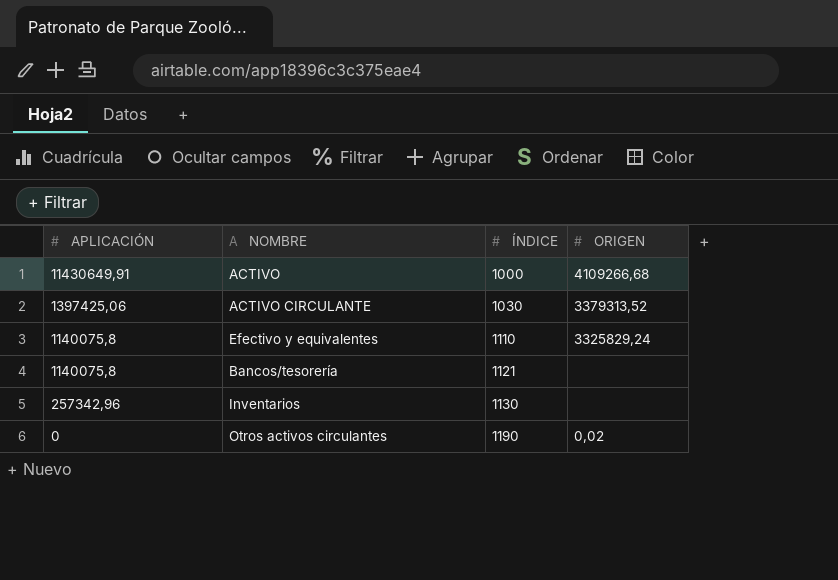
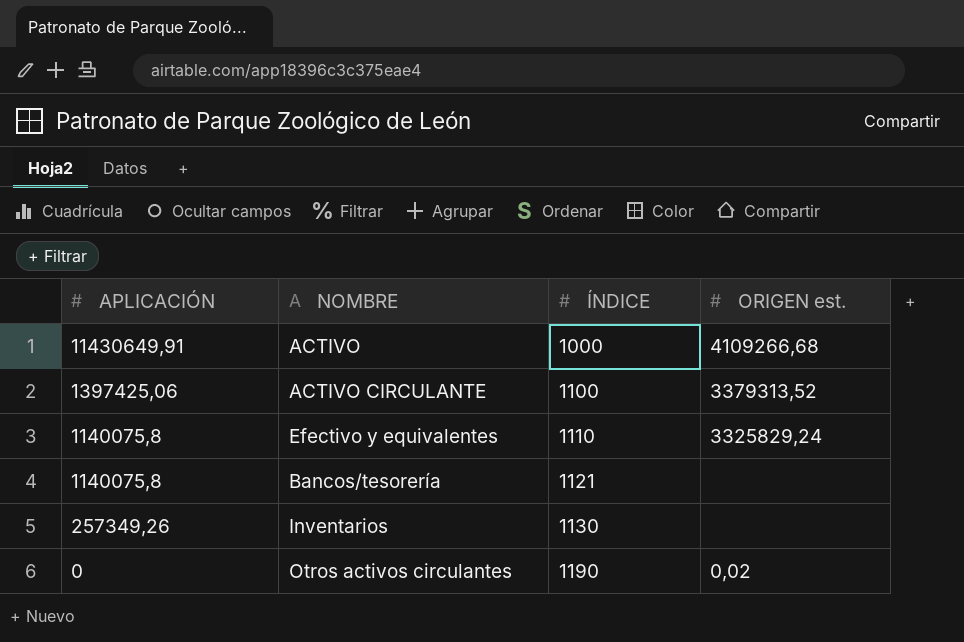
column name: ORIGEN -> ORIGEN est.
ACTIVO CIRCULANTE | ÍNDICE: 1030 -> 1100
Inventarios | APLICACIÓN: 257342,96 -> 257349,26

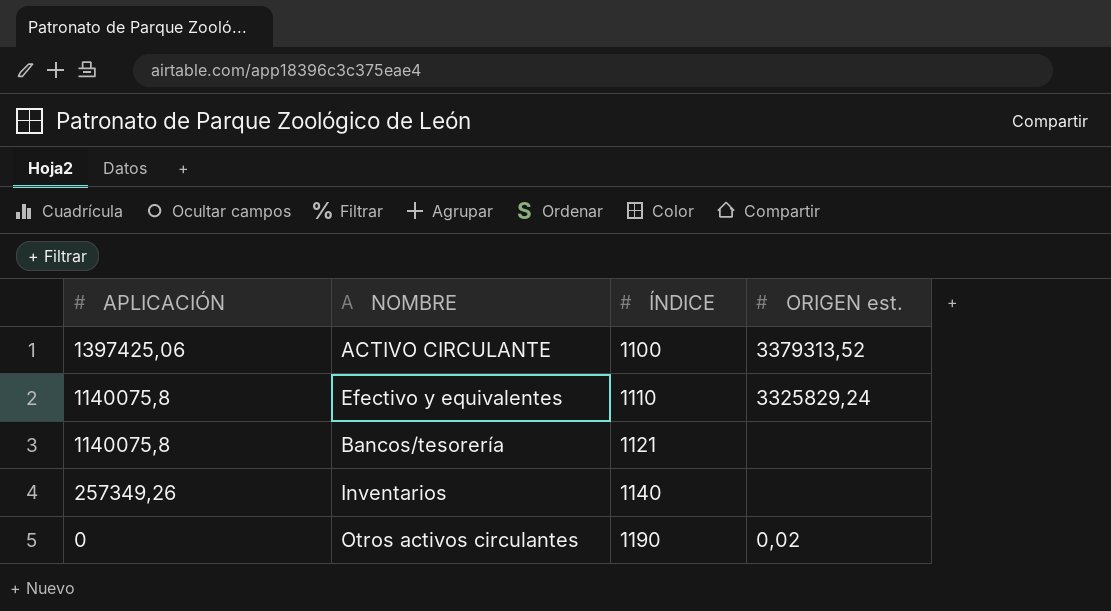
row ACTIVO: 11430649,91 | 1000 | 4109266,68 -> none
Inventarios | ÍNDICE: 1130 -> 1140

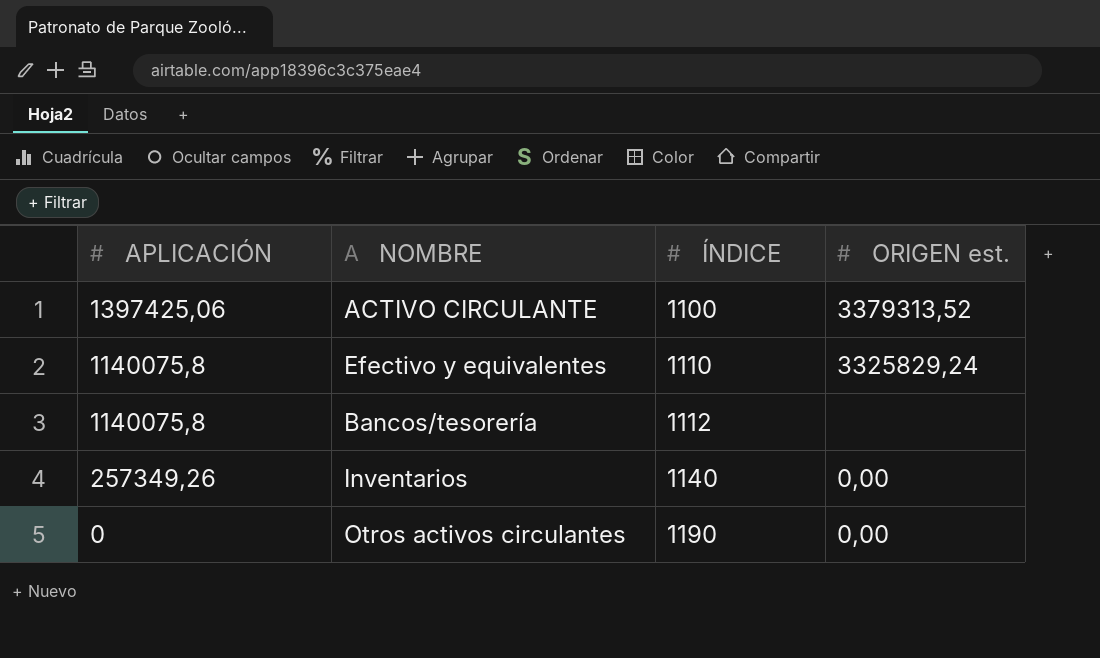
Bancos/tesorería | ÍNDICE: 1121 -> 1112
Inventarios | ORIGEN est.: none -> 0,00
Otros activos circulantes | ORIGEN est.: 0,02 -> 0,00

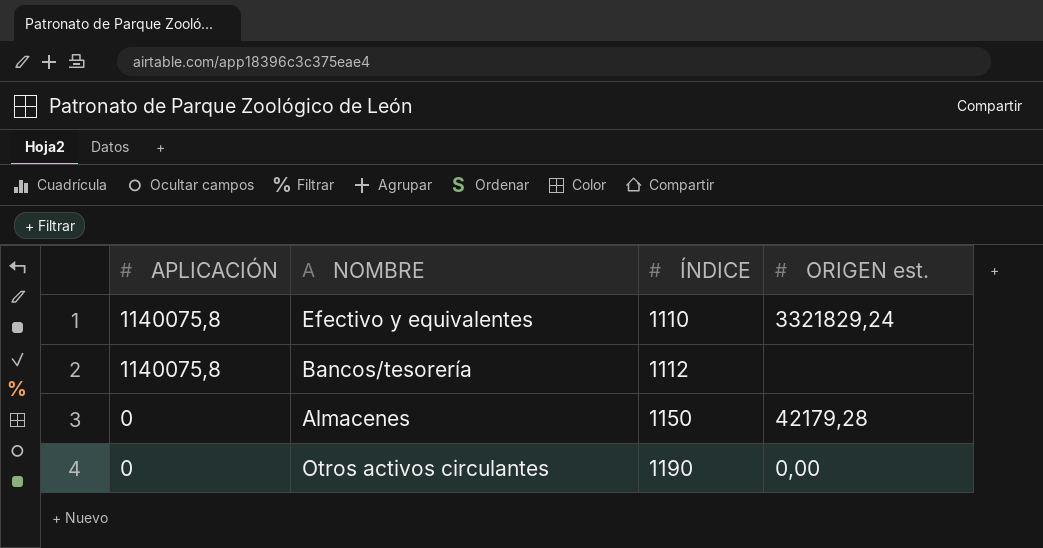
row ACTIVO CIRCULANTE: 1397425,06 | 1100 | 3379313,52 -> none
row Inventarios: 257349,26 | 1140 | 0,00 -> none
Efectivo y equivalentes | ORIGEN est.: 3325829,24 -> 3321829,24
row Almacenes: none -> 0 | 1150 | 42179,28

